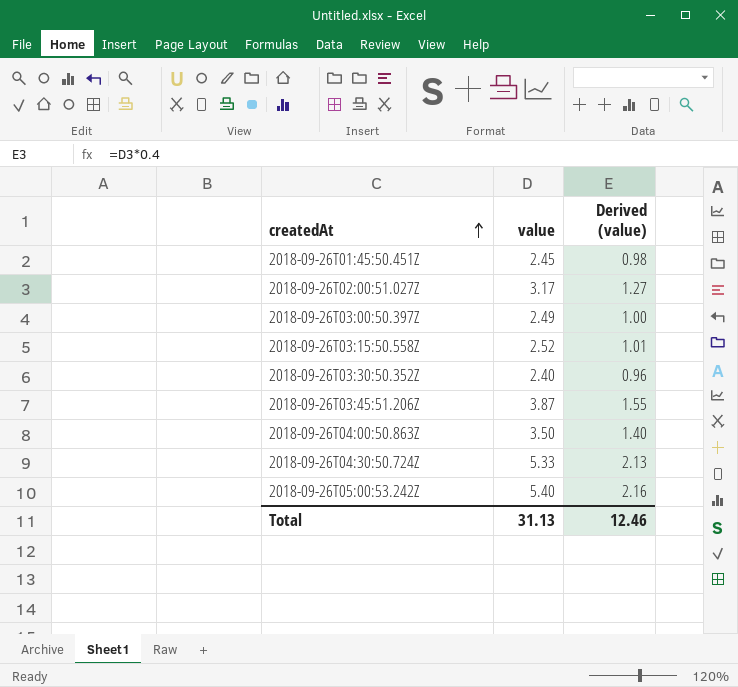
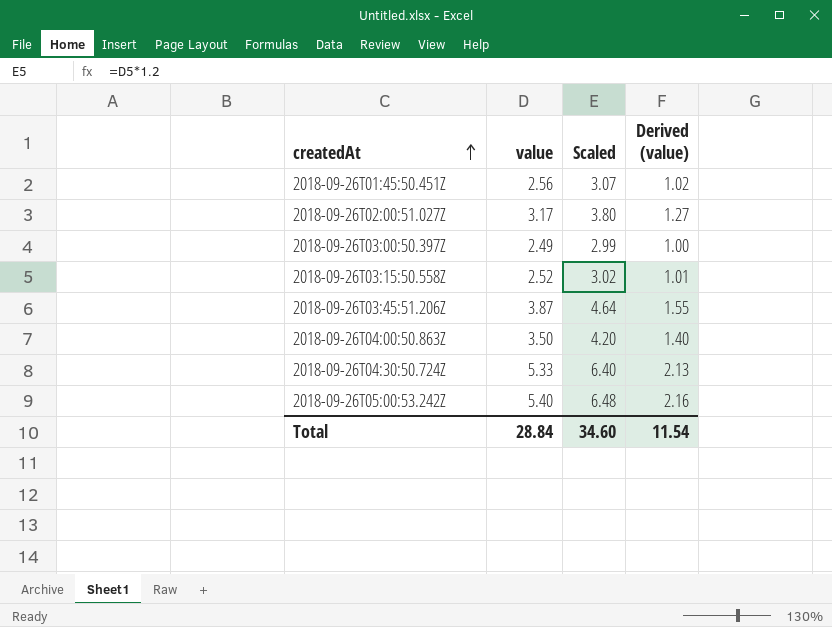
column Scaled | formula: none -> [value] * 1.2
row 2018-09-26T03:30:50.352Z: 2.40 | 0.96 -> none
2018-09-26T01:45:50.451Z | value: 2.45 -> 2.56
2018-09-26T01:45:50.451Z | Derived (value): 0.98 -> 1.02
Total | value: 31.13 -> 28.84
Total | Derived (value): 12.46 -> 11.54

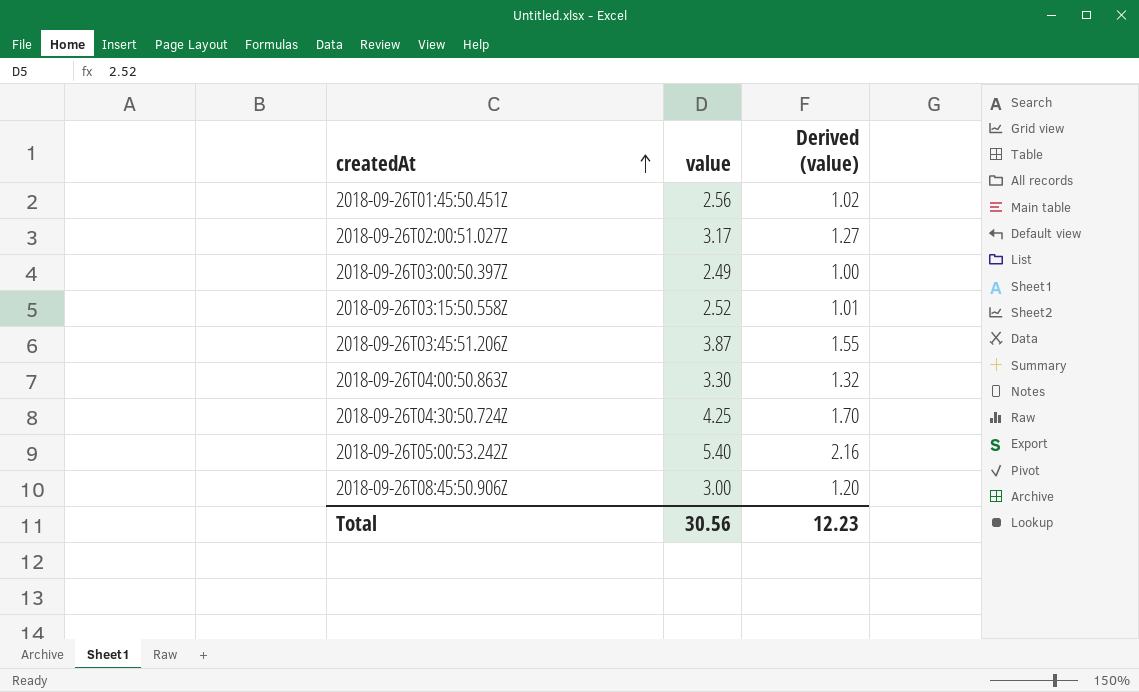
column Scaled | formula: [value] * 1.2 -> none
2018-09-26T04:00:50.863Z | value: 3.50 -> 3.30
2018-09-26T04:00:50.863Z | Derived (value): 1.40 -> 1.32
2018-09-26T04:30:50.724Z | value: 5.33 -> 4.25
2018-09-26T04:30:50.724Z | Derived (value): 2.13 -> 1.70
row 2018-09-26T08:45:50.906Z: none -> 3.00 | 1.20
Total | value: 28.84 -> 30.56
Total | Derived (value): 11.54 -> 12.23

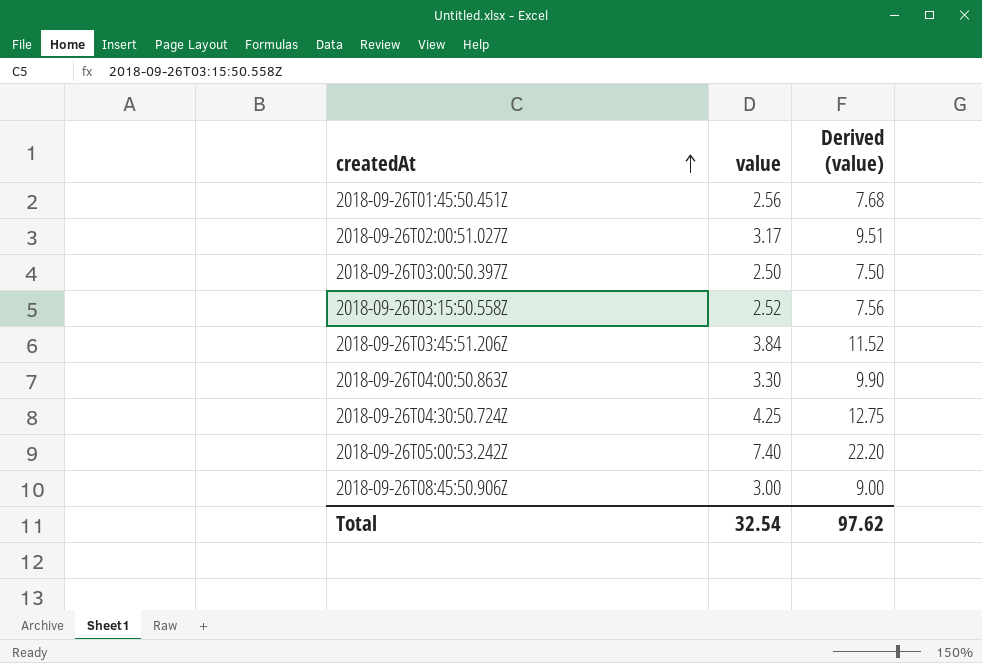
column Derived (value) | formula: [value] * 0.4 -> [value] * 3
2018-09-26T03:00:50.397Z | value: 2.49 -> 2.50
2018-09-26T03:45:51.206Z | value: 3.87 -> 3.84
2018-09-26T05:00:53.242Z | value: 5.40 -> 7.40
Total | value: 30.56 -> 32.54
Total | Derived (value): 12.23 -> 97.62

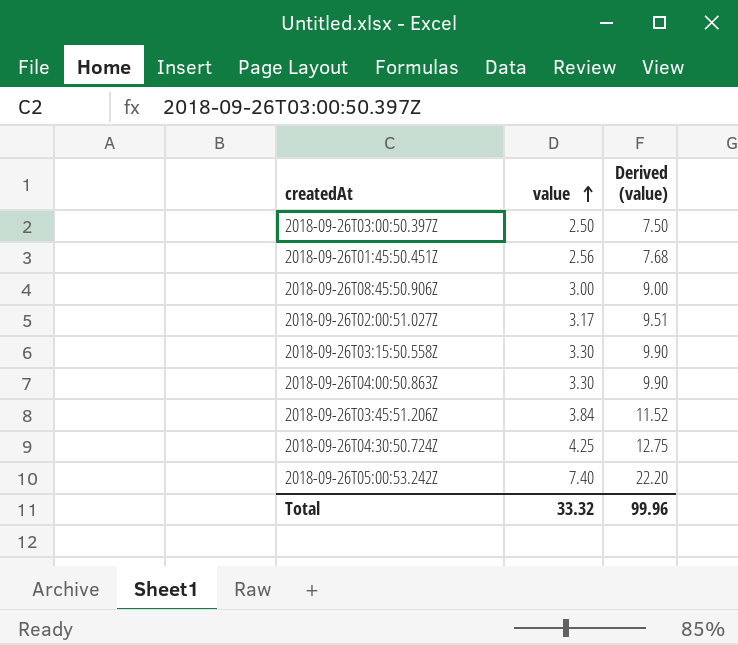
row order: createdAt ascending -> value ascending
2018-09-26T03:15:50.558Z | value: 2.52 -> 3.30
2018-09-26T03:15:50.558Z | Derived (value): 7.56 -> 9.90
Total | value: 32.54 -> 33.32
Total | Derived (value): 97.62 -> 99.96

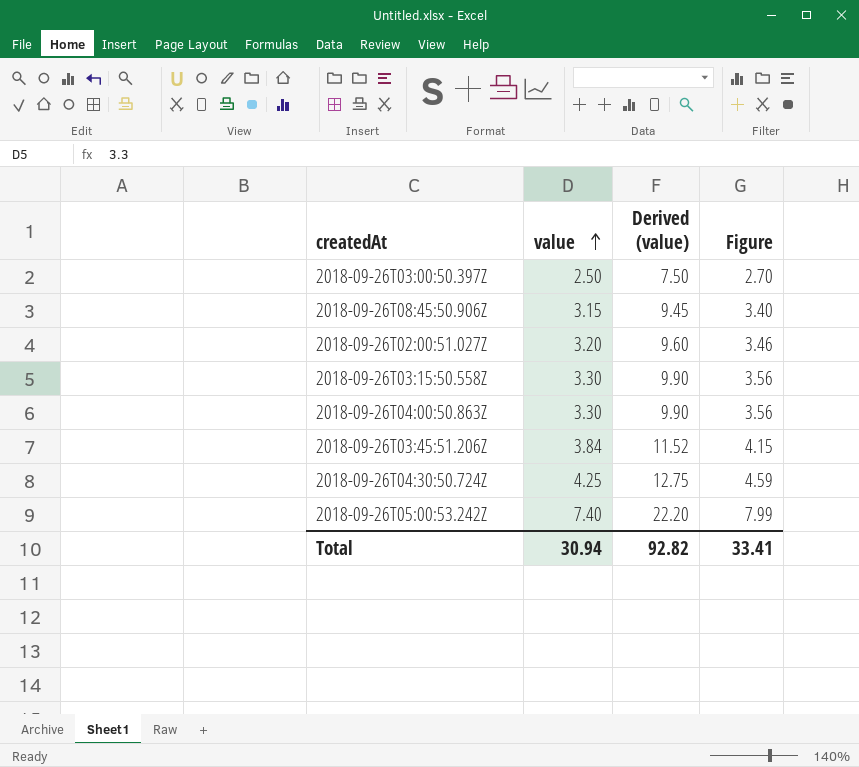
column Figure | formula: none -> [value] * 1.08
row 2018-09-26T01:45:50.451Z: 2.56 | 7.68 -> none
2018-09-26T08:45:50.906Z | value: 3.00 -> 3.15
2018-09-26T08:45:50.906Z | Derived (value): 9.00 -> 9.45
2018-09-26T02:00:51.027Z | value: 3.17 -> 3.20
2018-09-26T02:00:51.027Z | Derived (value): 9.51 -> 9.60
Total | value: 33.32 -> 30.94
Total | Derived (value): 99.96 -> 92.82

